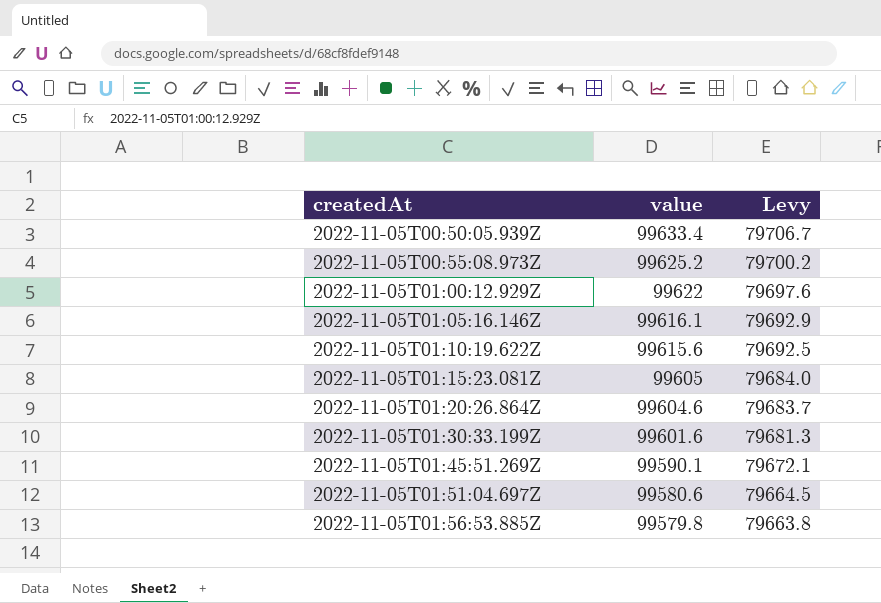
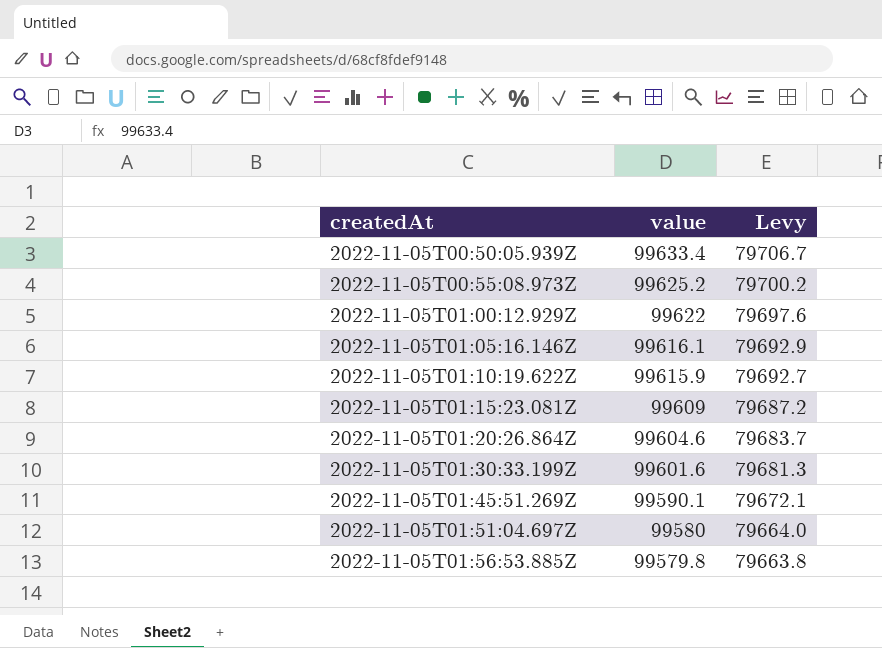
2022-11-05T01:10:19.622Z | value: 99615.6 -> 99615.9
2022-11-05T01:10:19.622Z | Levy: 79692.5 -> 79692.7
2022-11-05T01:15:23.081Z | value: 99605 -> 99609
2022-11-05T01:15:23.081Z | Levy: 79684.0 -> 79687.2
2022-11-05T01:51:04.697Z | value: 99580.6 -> 99580
2022-11-05T01:51:04.697Z | Levy: 79664.5 -> 79664.0

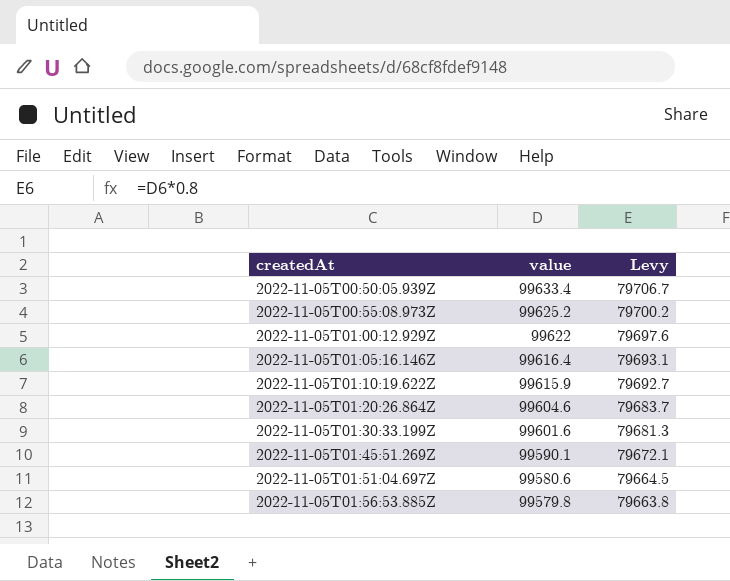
row 2022-11-05T01:15:23.081Z: 99609 | 79687.2 -> none
2022-11-05T01:05:16.146Z | value: 99616.1 -> 99616.4
2022-11-05T01:05:16.146Z | Levy: 79692.9 -> 79693.1
2022-11-05T01:51:04.697Z | value: 99580 -> 99580.6
2022-11-05T01:51:04.697Z | Levy: 79664.0 -> 79664.5

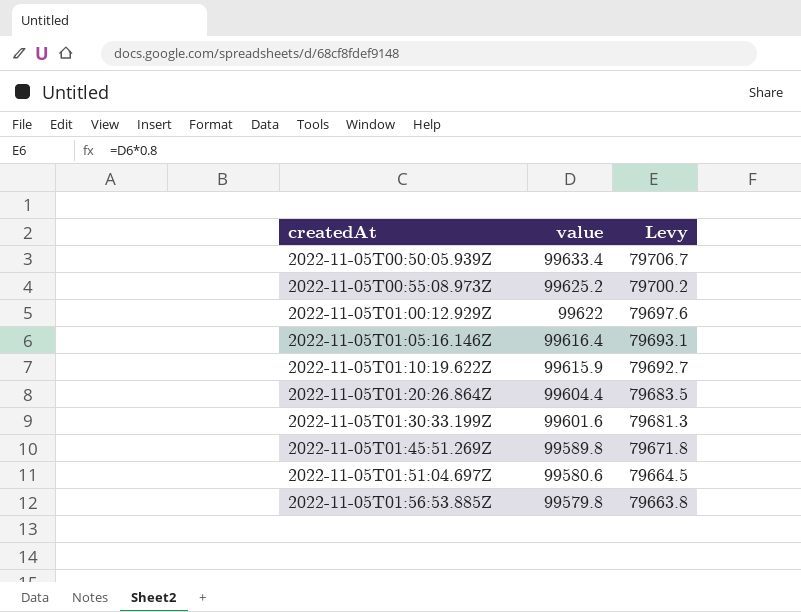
2022-11-05T01:20:26.864Z | value: 99604.6 -> 99604.4
2022-11-05T01:20:26.864Z | Levy: 79683.7 -> 79683.5
2022-11-05T01:45:51.269Z | value: 99590.1 -> 99589.8
2022-11-05T01:45:51.269Z | Levy: 79672.1 -> 79671.8

